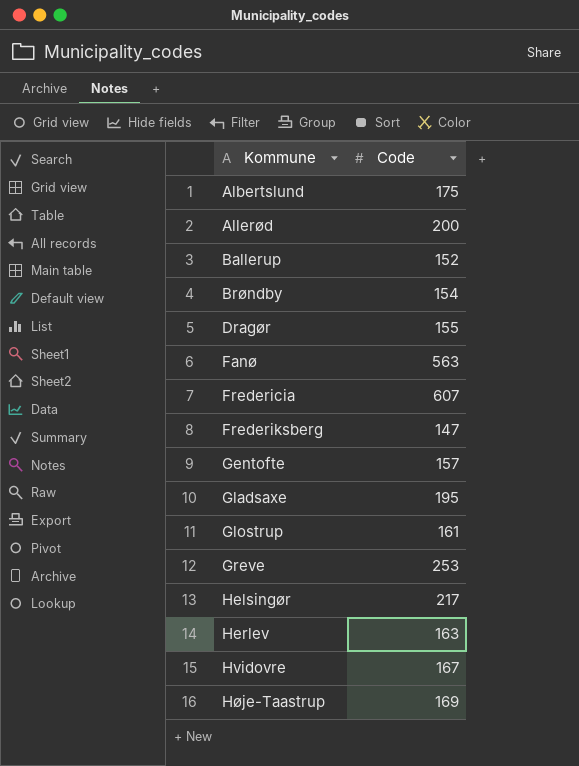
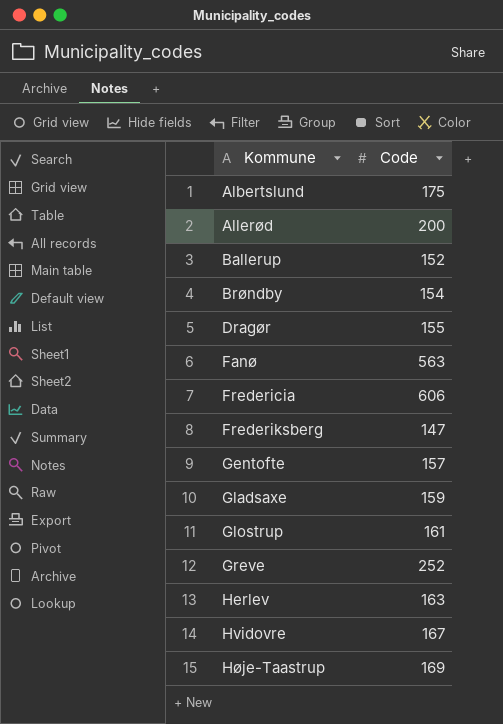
row Helsingør: 217 -> none
Fredericia | Code: 607 -> 606
Gladsaxe | Code: 195 -> 159
Greve | Code: 253 -> 252

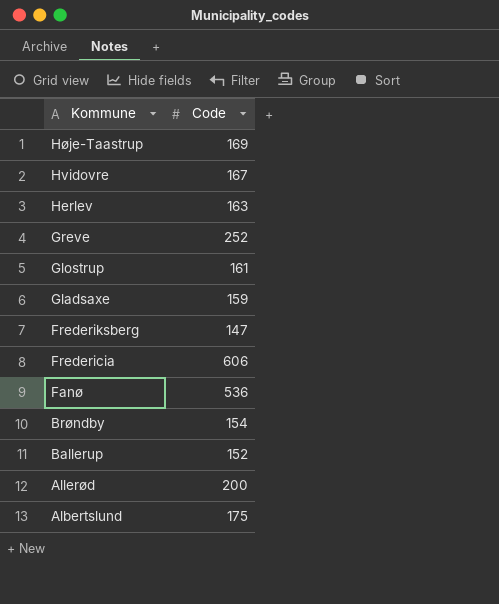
row order: Kommune ascending -> Kommune descending
row Dragør: 155 -> none
row Gentofte: 157 -> none
Fanø | Code: 563 -> 536

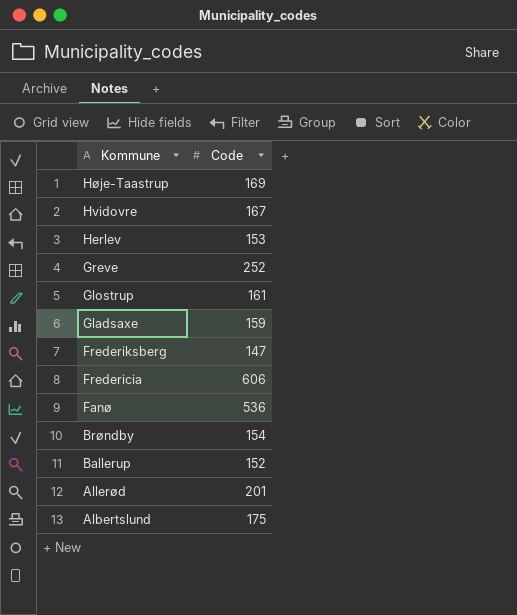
Herlev | Code: 163 -> 153
Allerød | Code: 200 -> 201

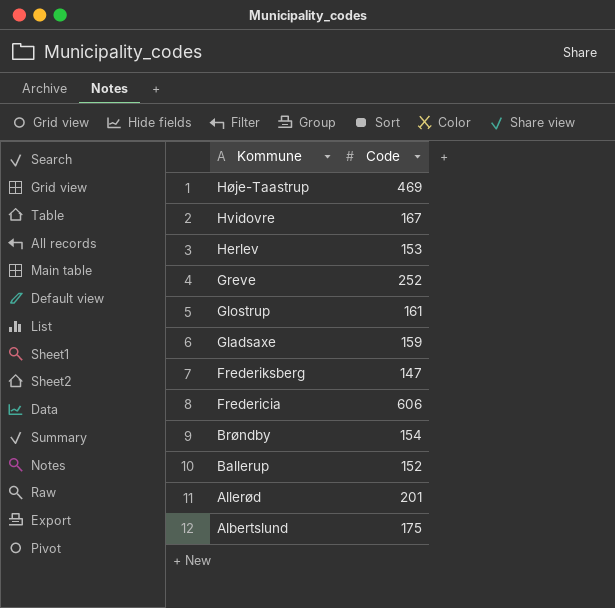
row Fanø: 536 -> none
Høje-Taastrup | Code: 169 -> 469

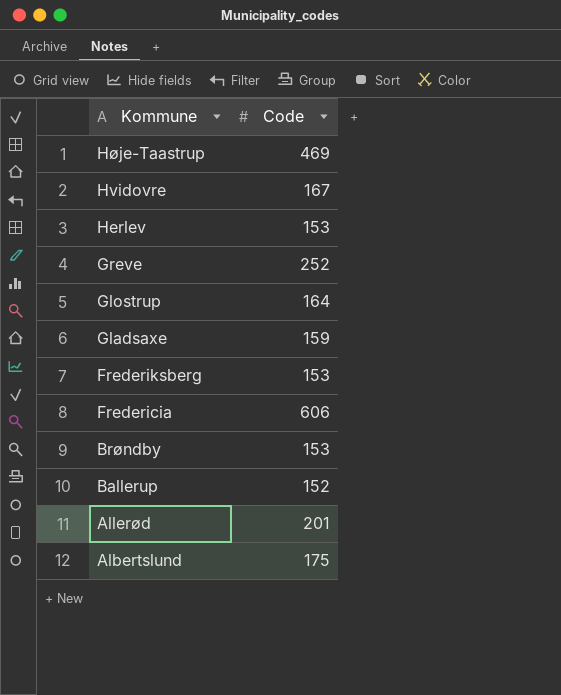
Glostrup | Code: 161 -> 164
Frederiksberg | Code: 147 -> 153
Brøndby | Code: 154 -> 153

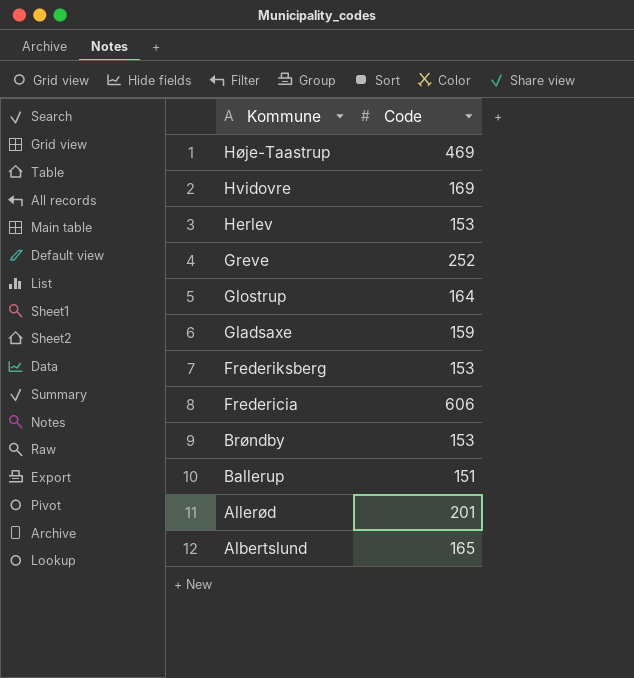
Hvidovre | Code: 167 -> 169
Ballerup | Code: 152 -> 151
Albertslund | Code: 175 -> 165

